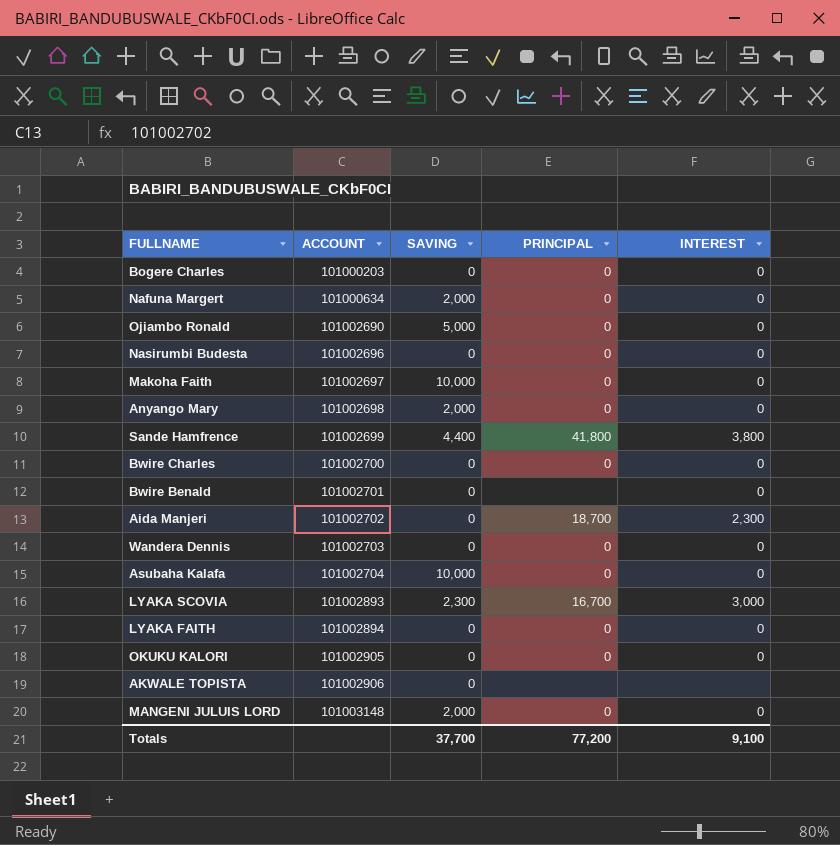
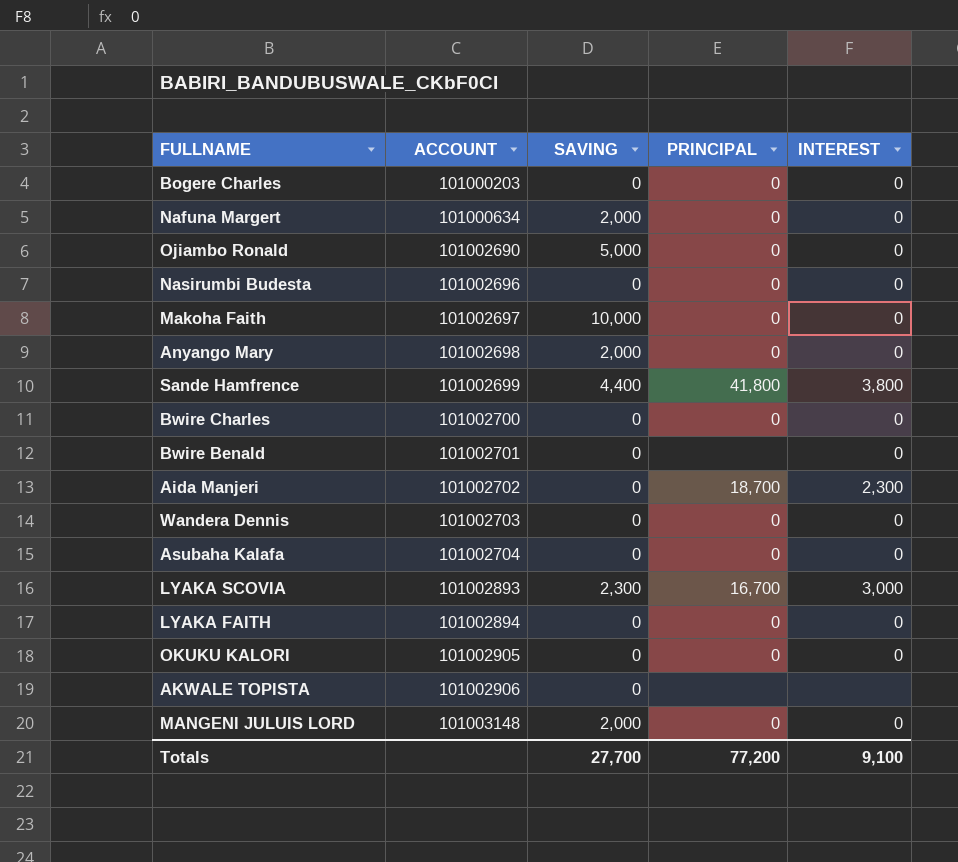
Asubaha Kalafa | SAVING: 10,000 -> 0
Totals | SAVING: 37,700 -> 27,700

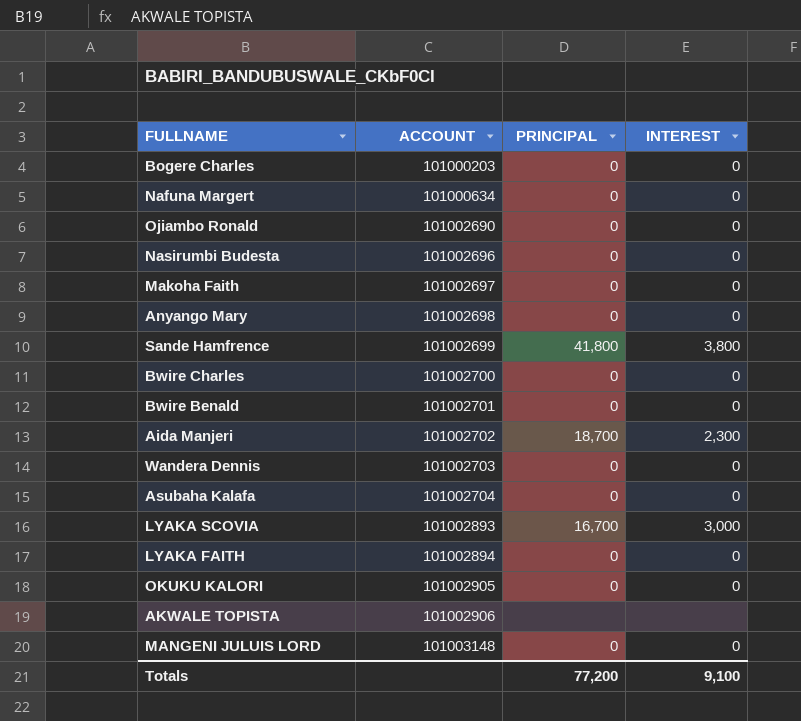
column SAVING | position: 3 -> none
Bwire Benald | PRINCIPAL: none -> 0

